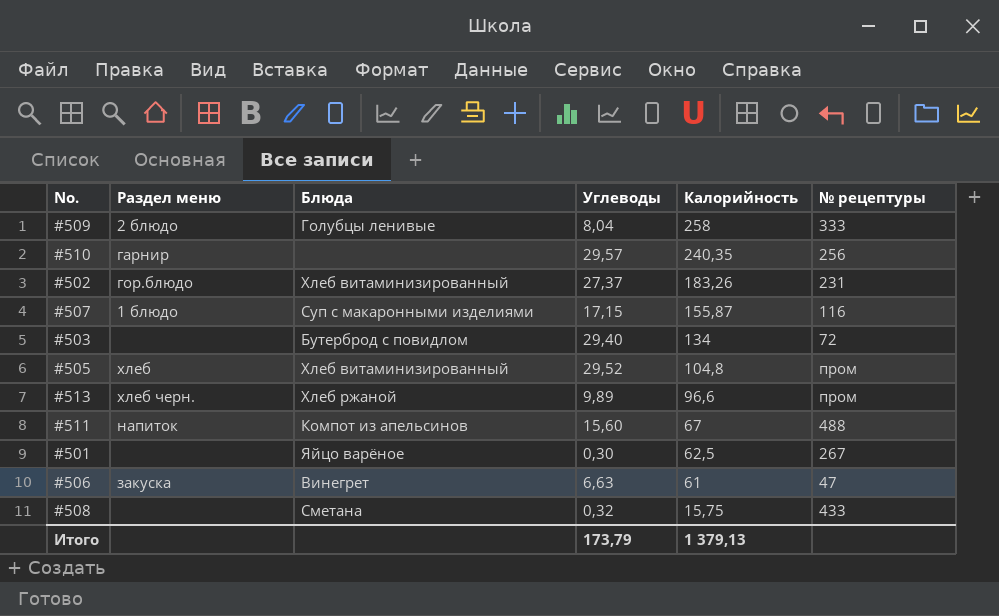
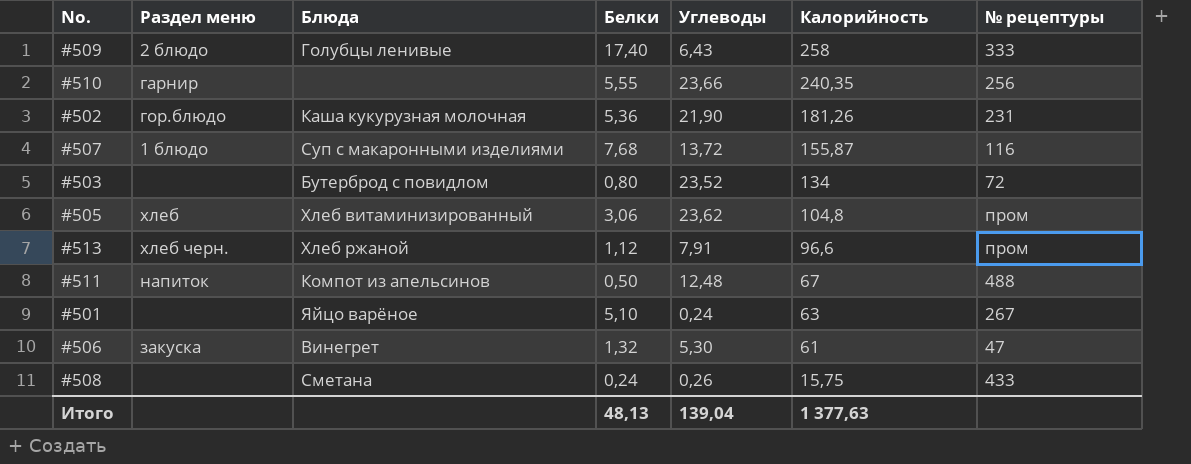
column Белки | position: none -> 4
#509 | Углеводы: 8,04 -> 6,43
#510 | Углеводы: 29,57 -> 23,66
#502 | Блюда: Хлеб витаминизированный -> Каша кукурузная молочная
#502 | Углеводы: 27,37 -> 21,90
#502 | Калорийность: 183,26 -> 181,26
#507 | Углеводы: 17,15 -> 13,72
#503 | Углеводы: 29,40 -> 23,52
#505 | Углеводы: 29,52 -> 23,62
#513 | Углеводы: 9,89 -> 7,91
#511 | Углеводы: 15,60 -> 12,48
#501 | Углеводы: 0,30 -> 0,24
#501 | Калорийность: 62,5 -> 63
#506 | Углеводы: 6,63 -> 5,30
#508 | Углеводы: 0,32 -> 0,26
Итого | Углеводы: 173,79 -> 139,04
Итого | Калорийность: 1 379,13 -> 1 377,63

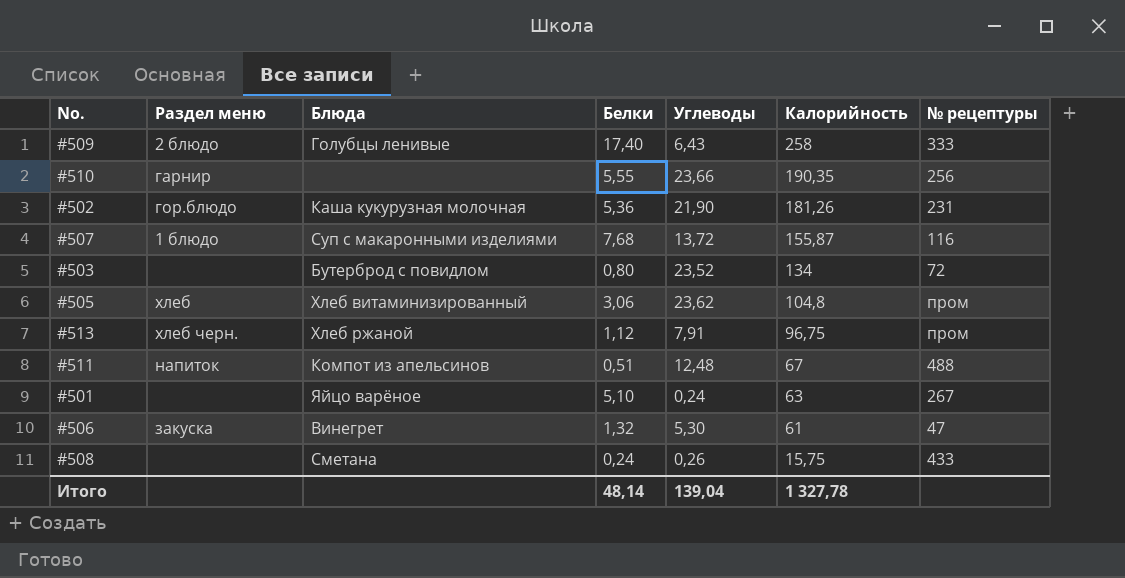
#510 | Калорийность: 240,35 -> 190,35
#513 | Калорийность: 96,6 -> 96,75
#511 | Белки: 0,50 -> 0,51
Итого | Белки: 48,13 -> 48,14
Итого | Калорийность: 1 377,63 -> 1 327,78

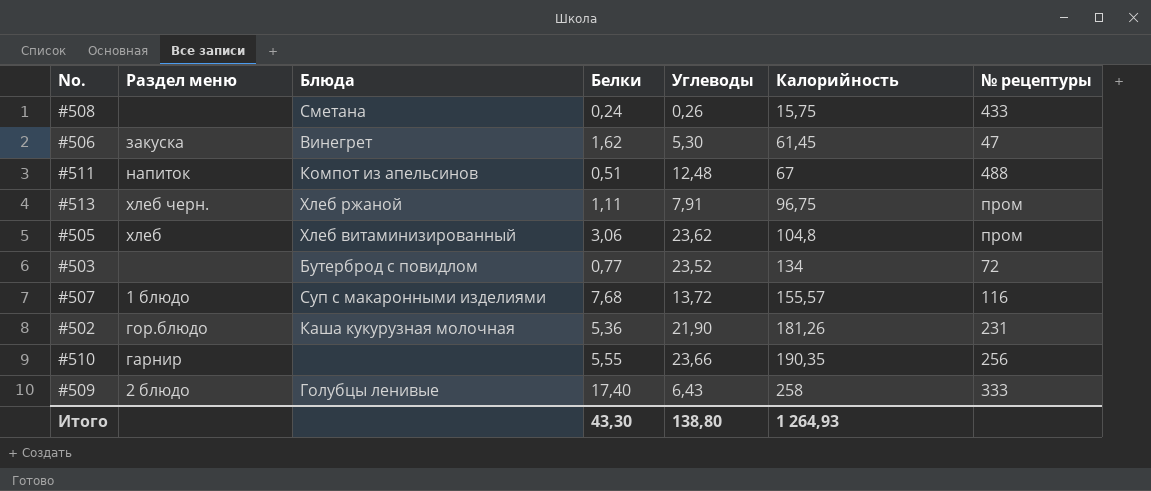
row order: Калорийность descending -> Калорийность ascending
row #501: none | Яйцо варёное | 5,10 | 0,24 | 63 | 267 -> none
#506 | Белки: 1,32 -> 1,62
#506 | Калорийность: 61 -> 61,45
#513 | Белки: 1,12 -> 1,11
#503 | Белки: 0,80 -> 0,77
#507 | Калорийность: 155,87 -> 155,57
Итого | Белки: 48,14 -> 43,30
Итого | Углеводы: 139,04 -> 138,80
Итого | Калорийность: 1 327,78 -> 1 264,93

